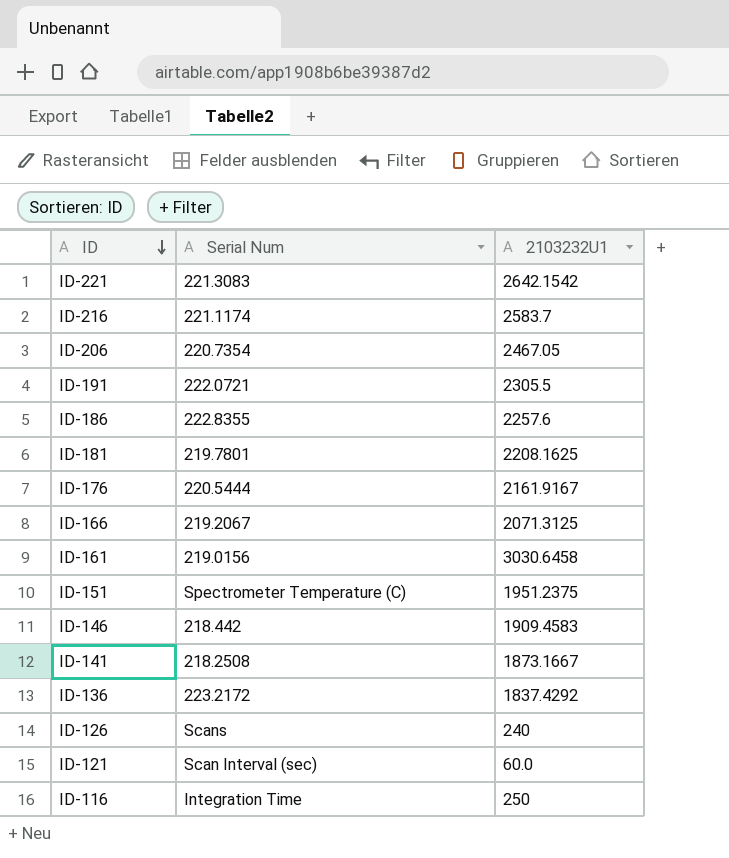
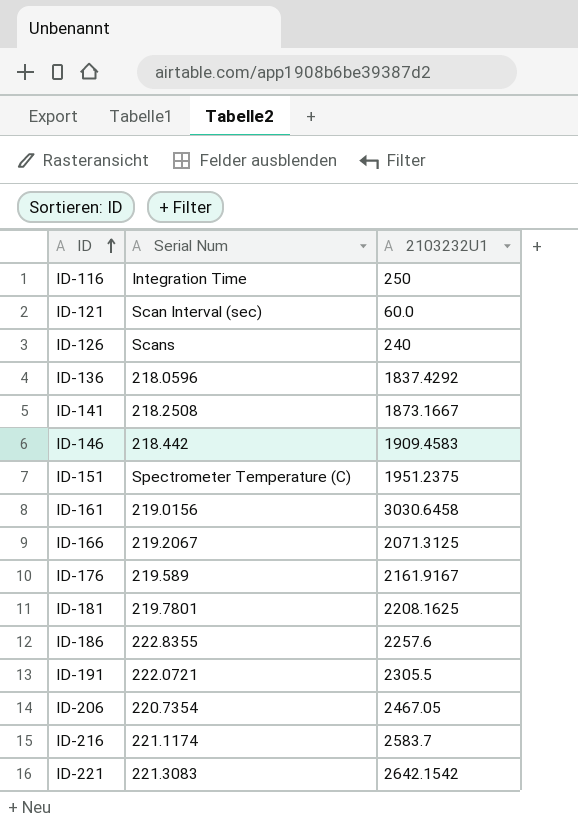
row order: ID descending -> ID ascending
ID-136 | Serial Num: 223.2172 -> 218.0596
ID-176 | Serial Num: 220.5444 -> 219.589

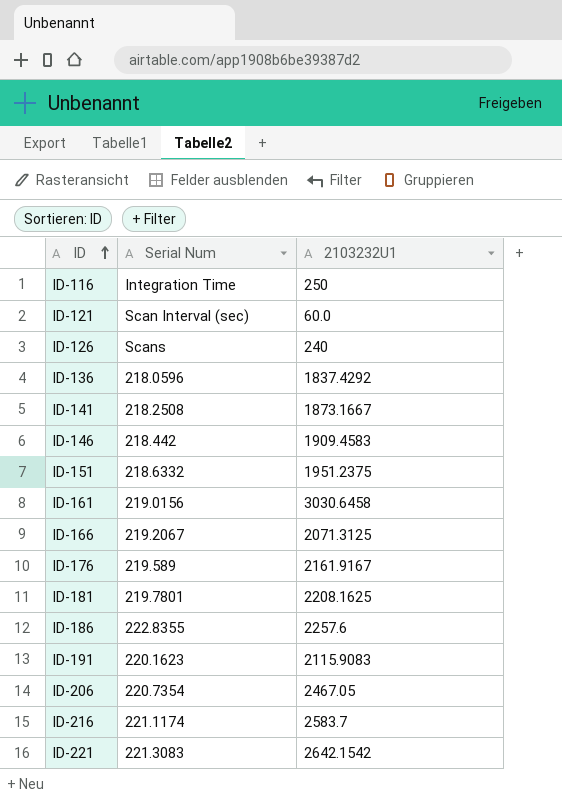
ID-151 | Serial Num: Spectrometer Temperature (C) -> 218.6332
ID-191 | Serial Num: 222.0721 -> 220.1623
ID-191 | 2103232U1: 2305.5 -> 2115.9083

